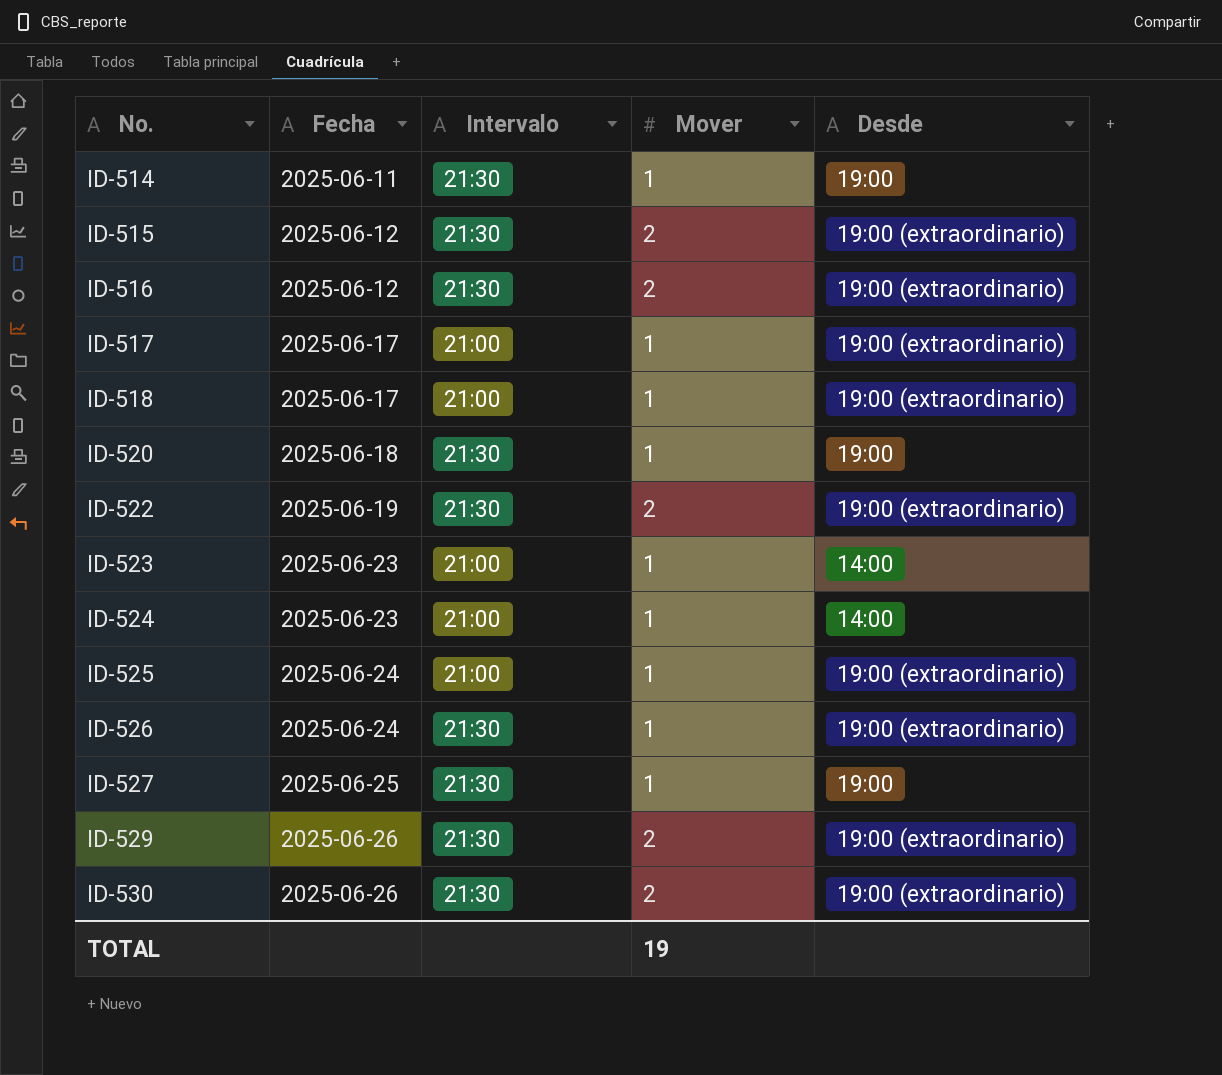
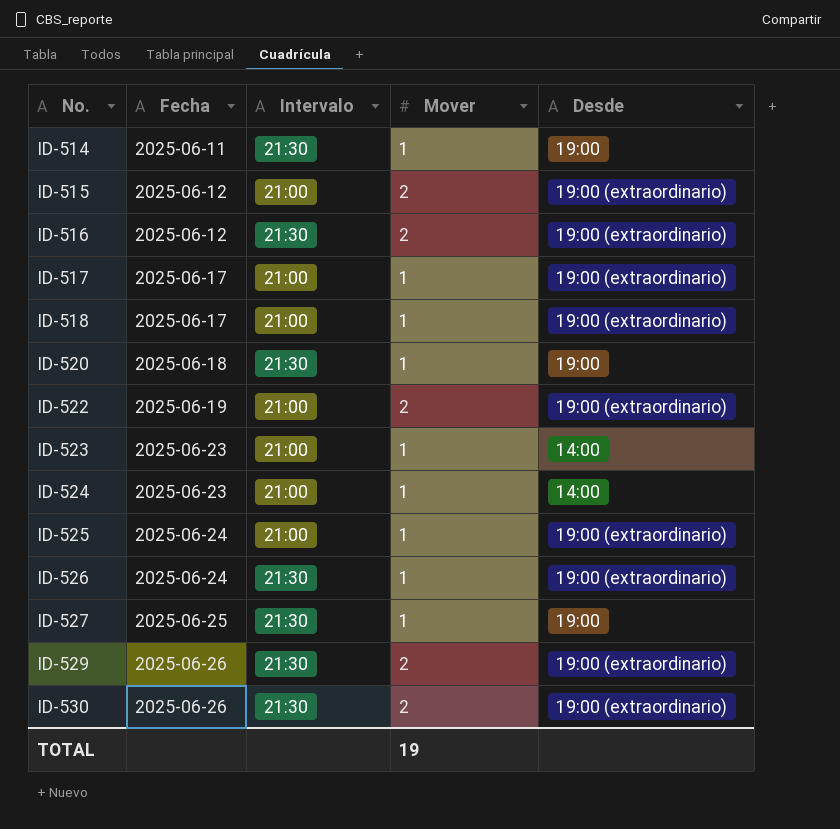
ID-515 | Intervalo: 21:30 -> 21:00
ID-522 | Intervalo: 21:30 -> 21:00

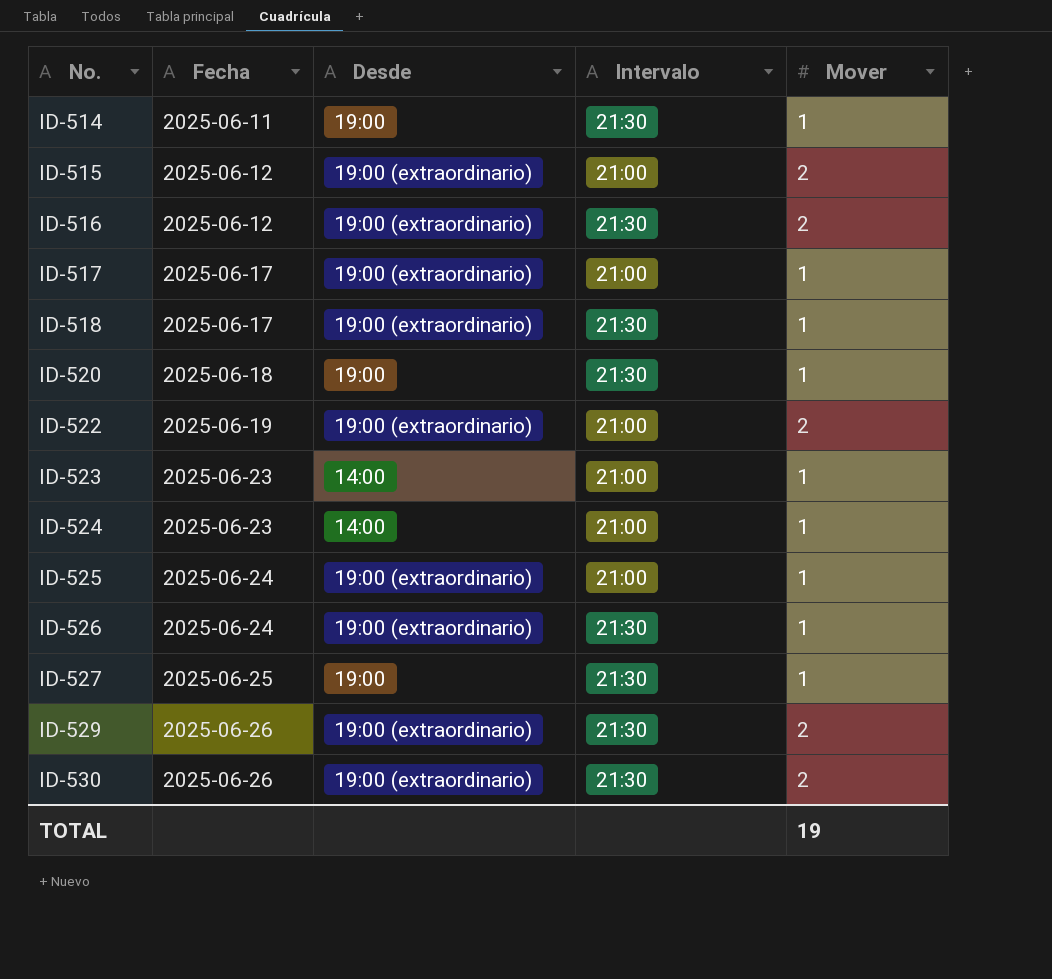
column Desde | position: 5 -> 3
ID-518 | Intervalo: 21:00 -> 21:30

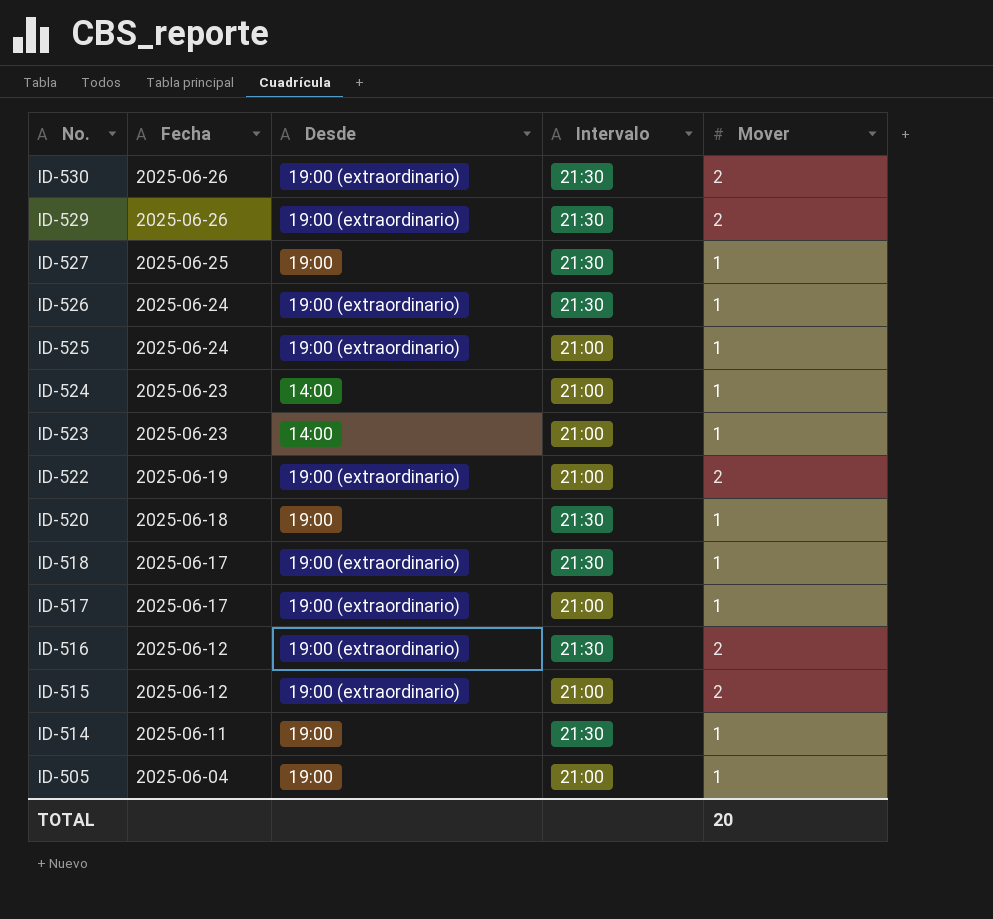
row order: No. ascending -> No. descending
row ID-505: none -> 2025-06-04 | 19:00 | 21:00 | 1
TOTAL | Mover: 19 -> 20

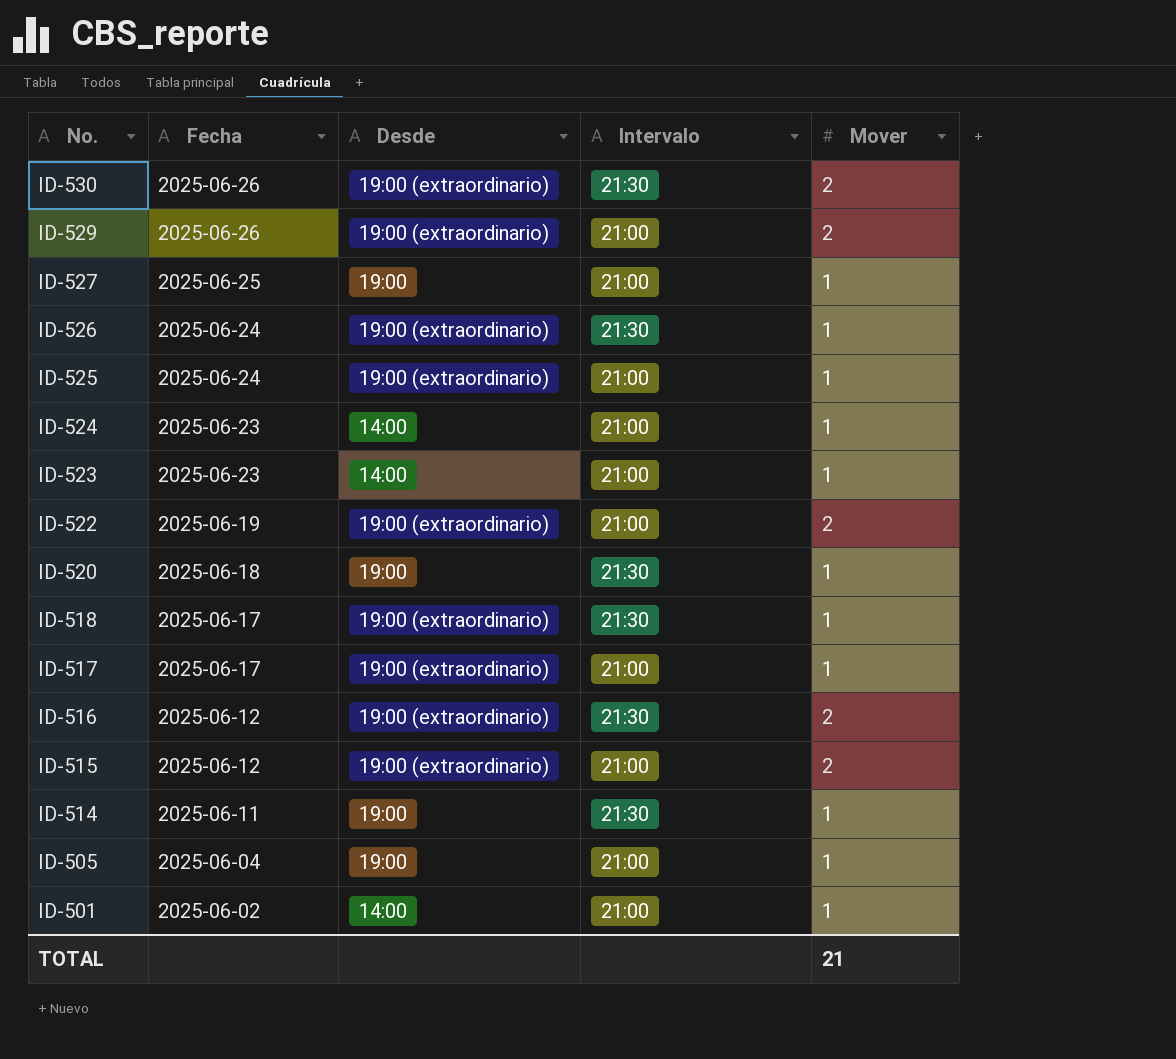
ID-529 | Intervalo: 21:30 -> 21:00
ID-527 | Intervalo: 21:30 -> 21:00
row ID-501: none -> 2025-06-02 | 14:00 | 21:00 | 1
TOTAL | Mover: 20 -> 21

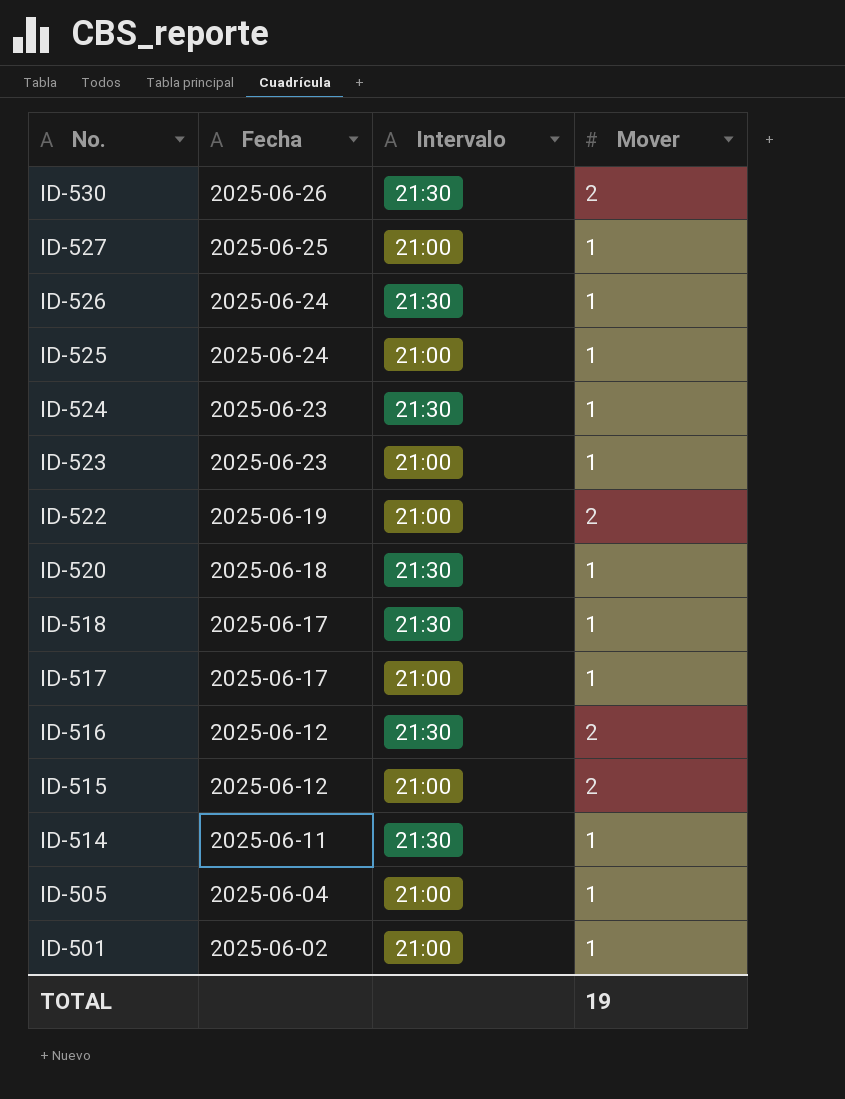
column Desde | position: 3 -> none
row ID-529: 2025-06-26 | 19:00 (extraordinario) | 21:00 | 2 -> none
ID-524 | Intervalo: 21:00 -> 21:30
TOTAL | Mover: 21 -> 19

